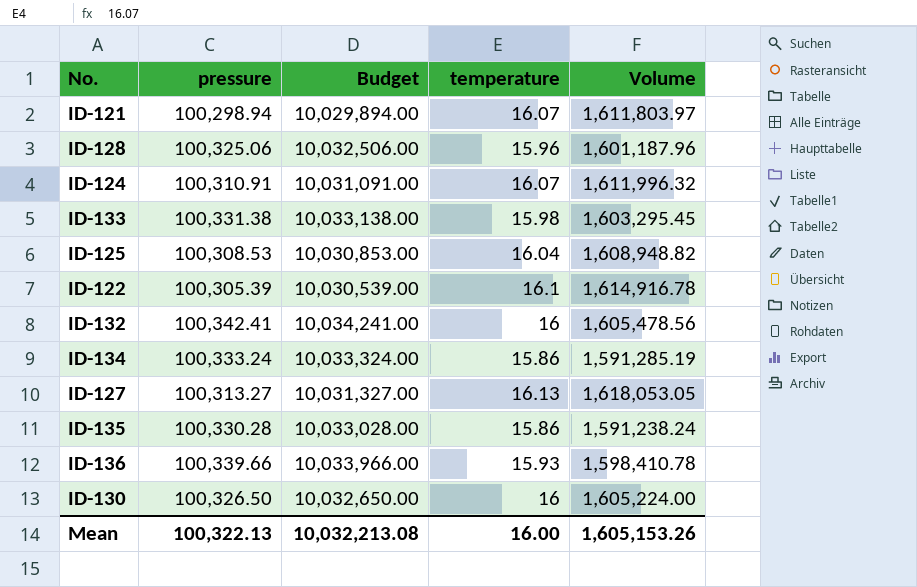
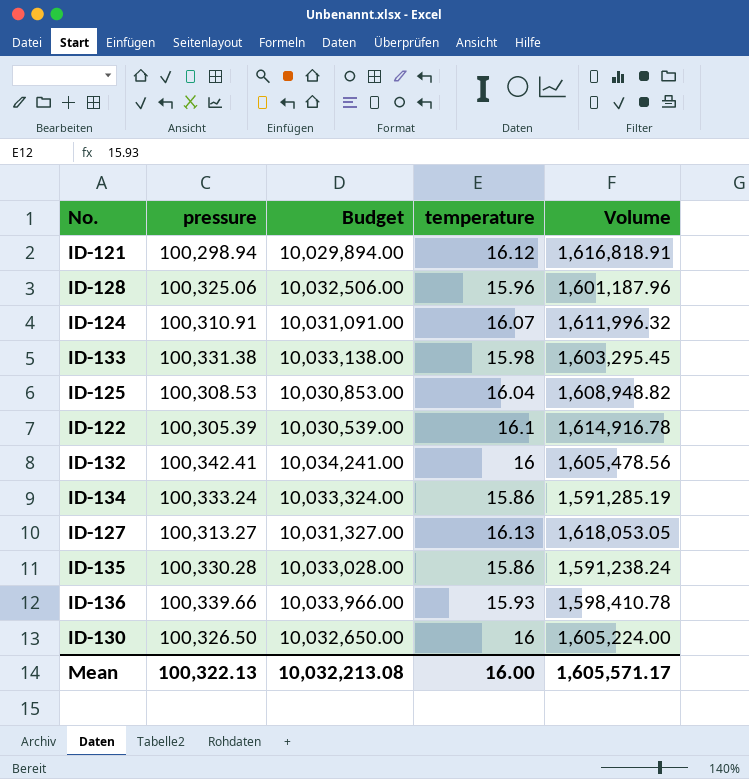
ID-121 | temperature: 16.07 -> 16.12
ID-121 | Volume: 1,611,803.97 -> 1,616,818.91
Mean | Volume: 1,605,153.26 -> 1,605,571.17

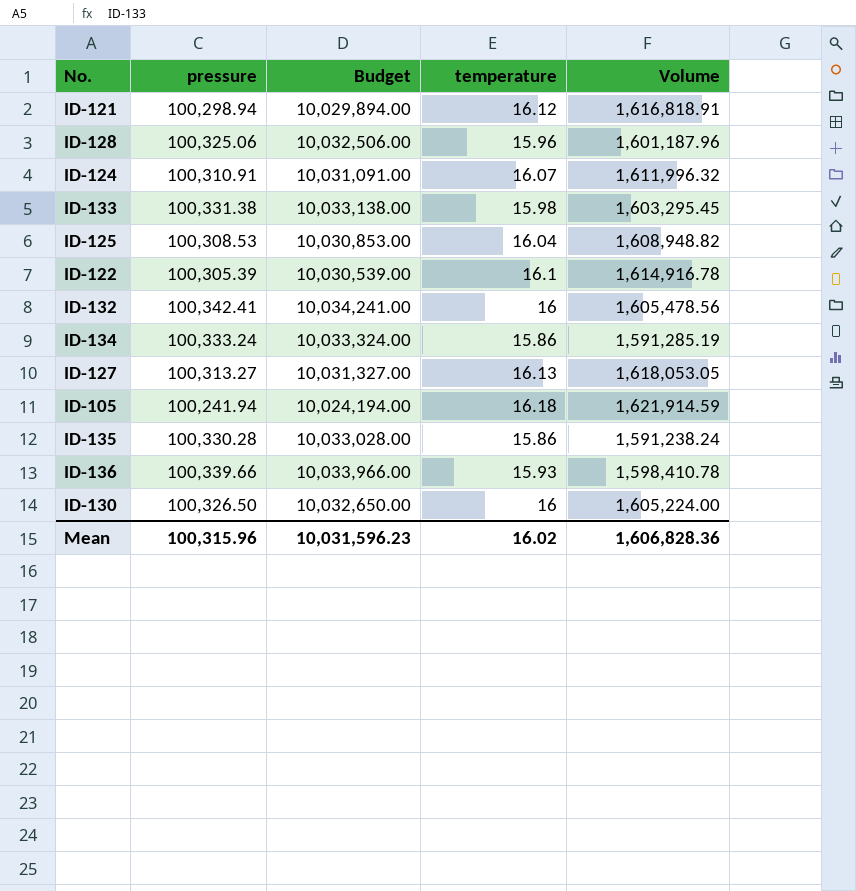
row ID-105: none -> 100,241.94 | 10,024,194.00 | 16.18 | 1,621,914.59
Mean | pressure: 100,322.13 -> 100,315.96
Mean | Budget: 10,032,213.08 -> 10,031,596.23
Mean | temperature: 16.00 -> 16.02
Mean | Volume: 1,605,571.17 -> 1,606,828.36

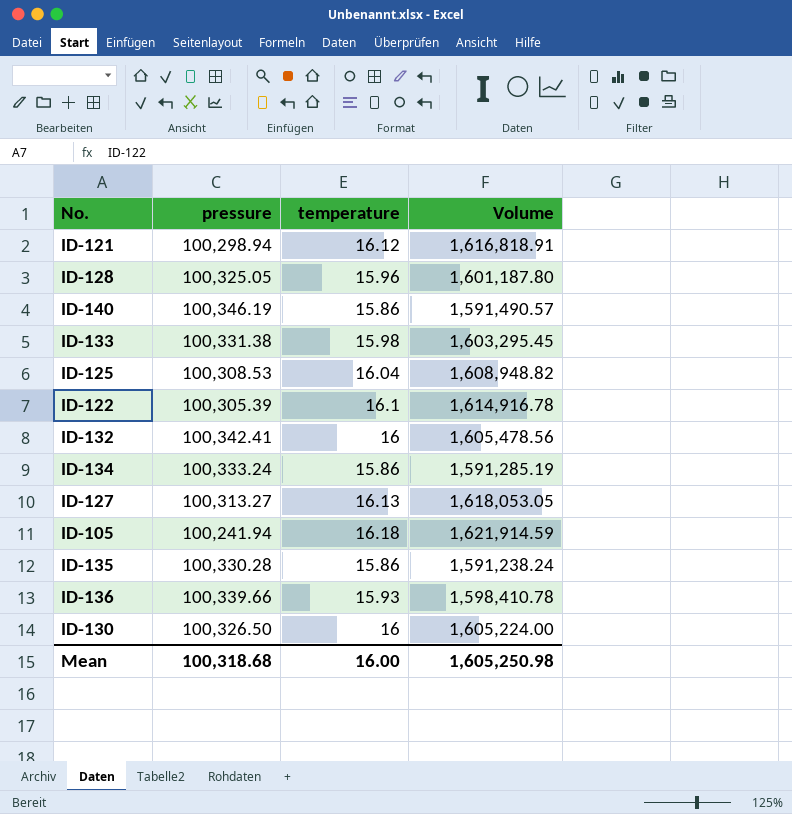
column Budget | formula: [pressure] * 100 -> none
row ID-124: 100,310.91 | 10,031,091.00 | 16.07 | 1,611,996.32 -> none
ID-128 | pressure: 100,325.06 -> 100,325.05
ID-128 | Volume: 1,601,187.96 -> 1,601,187.80
row ID-140: none -> 100,346.19 | 15.86 | 1,591,490.57
Mean | pressure: 100,315.96 -> 100,318.68
Mean | temperature: 16.02 -> 16.00
Mean | Volume: 1,606,828.36 -> 1,605,250.98

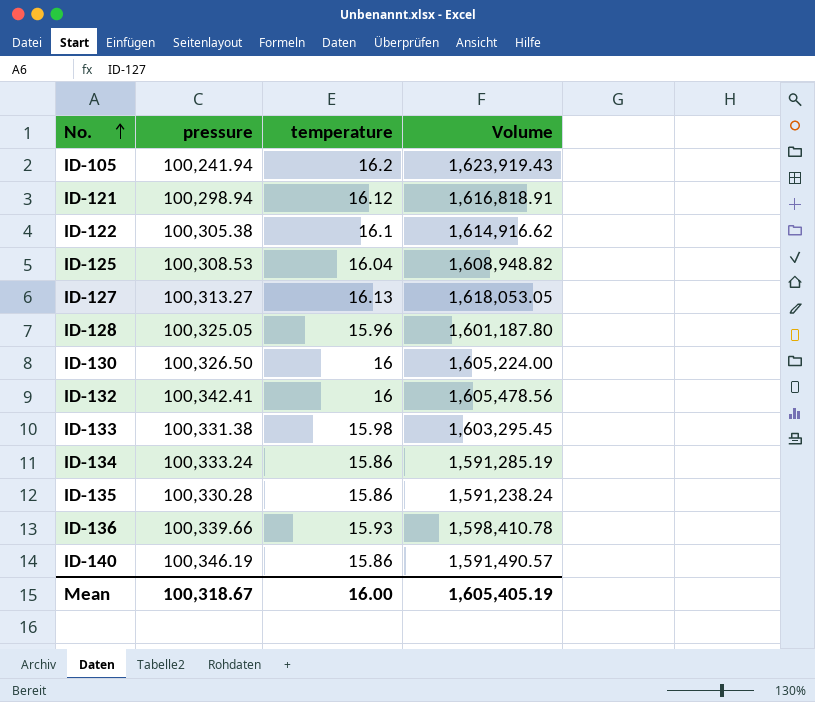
row order: none -> No. ascending
ID-105 | temperature: 16.18 -> 16.2
ID-105 | Volume: 1,621,914.59 -> 1,623,919.43
ID-122 | pressure: 100,305.39 -> 100,305.38
ID-122 | Volume: 1,614,916.78 -> 1,614,916.62
Mean | pressure: 100,318.68 -> 100,318.67
Mean | Volume: 1,605,250.98 -> 1,605,405.19

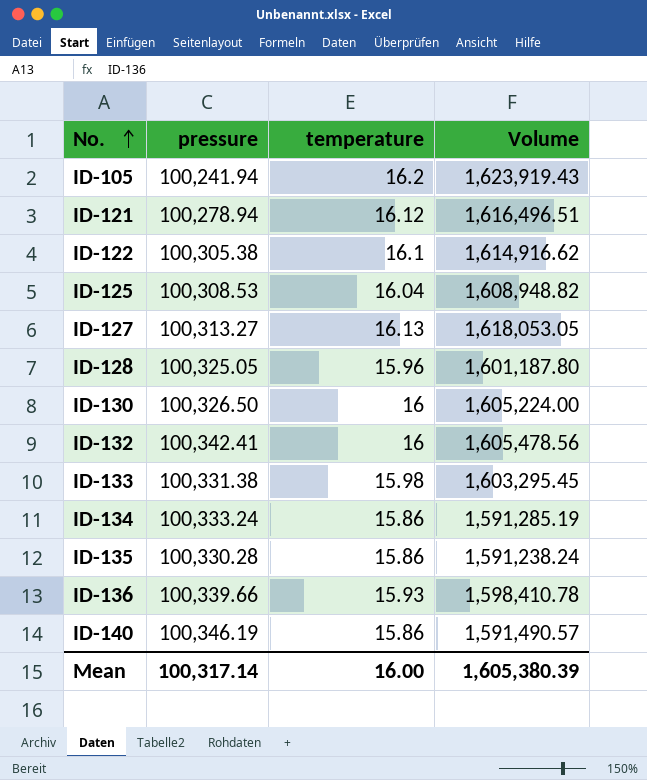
ID-121 | pressure: 100,298.94 -> 100,278.94
ID-121 | Volume: 1,616,818.91 -> 1,616,496.51
Mean | pressure: 100,318.67 -> 100,317.14
Mean | Volume: 1,605,405.19 -> 1,605,380.39

